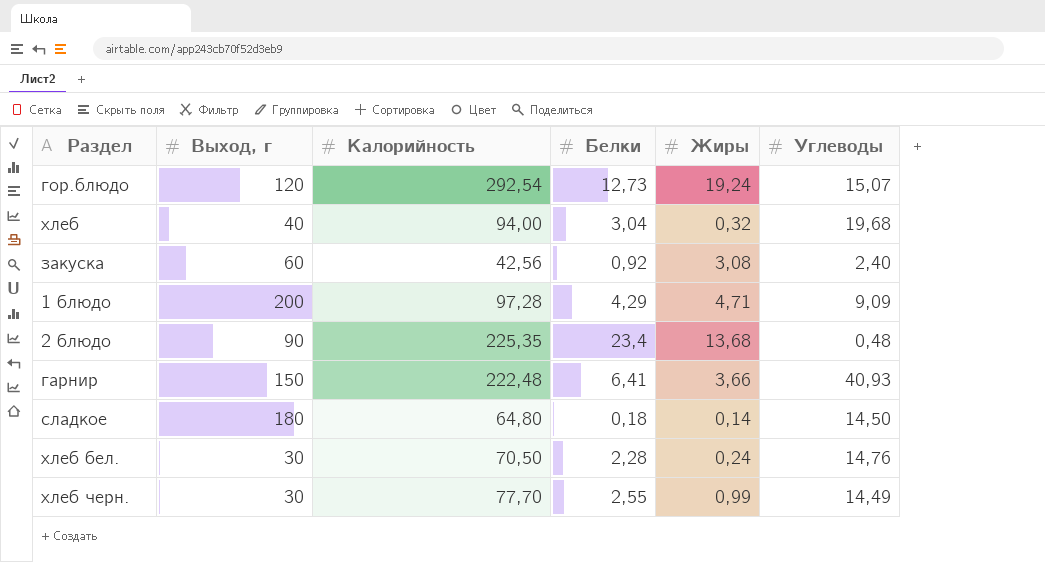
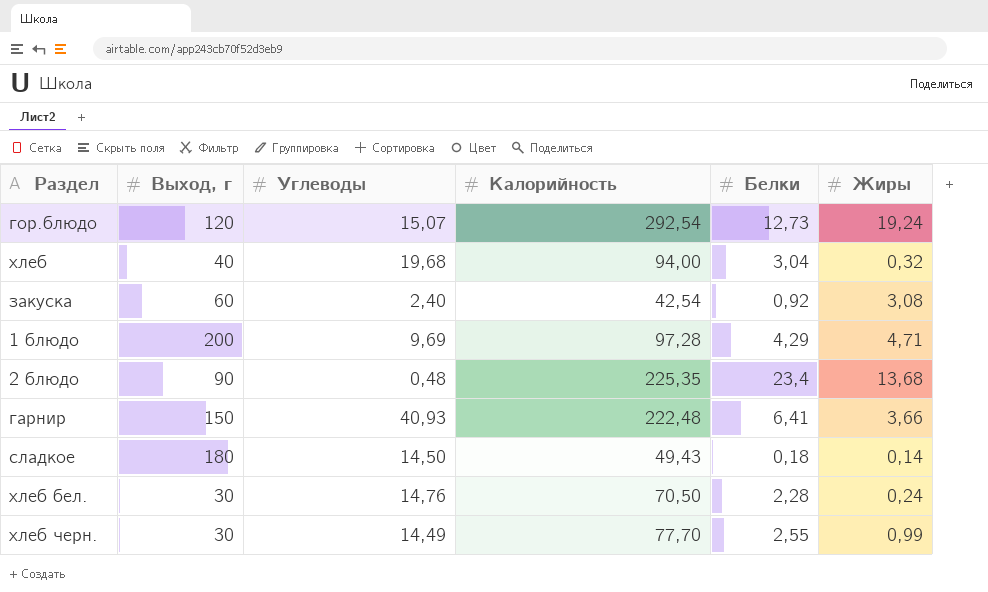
column Углеводы | position: 6 -> 3
закуска | Калорийность: 42,56 -> 42,54
1 блюдо | Углеводы: 9,09 -> 9,69
сладкое | Калорийность: 64,80 -> 49,43

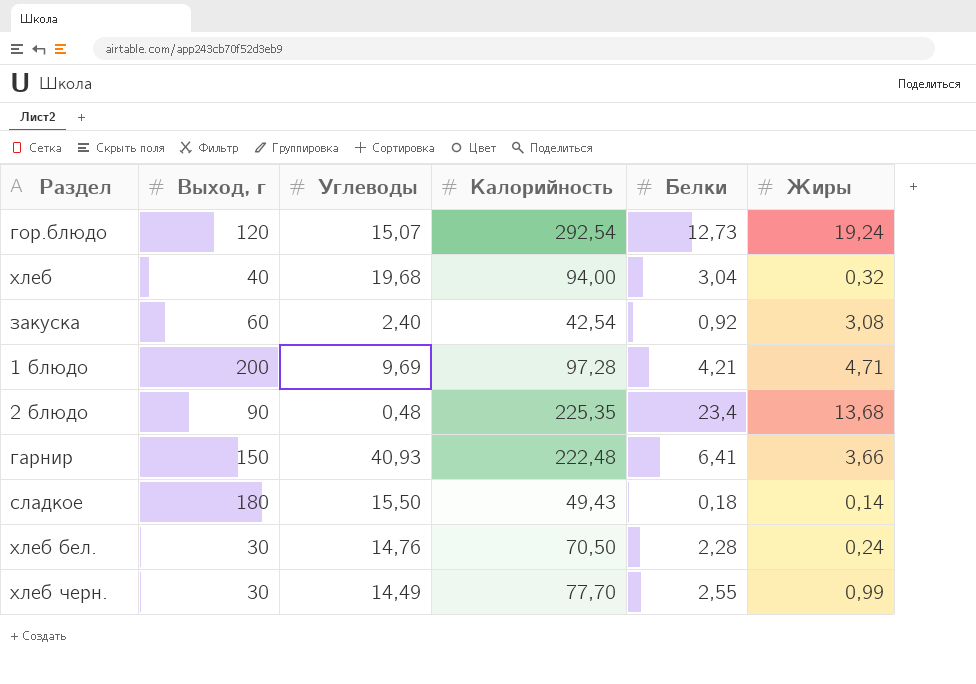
1 блюдо | Белки: 4,29 -> 4,21
сладкое | Углеводы: 14,50 -> 15,50

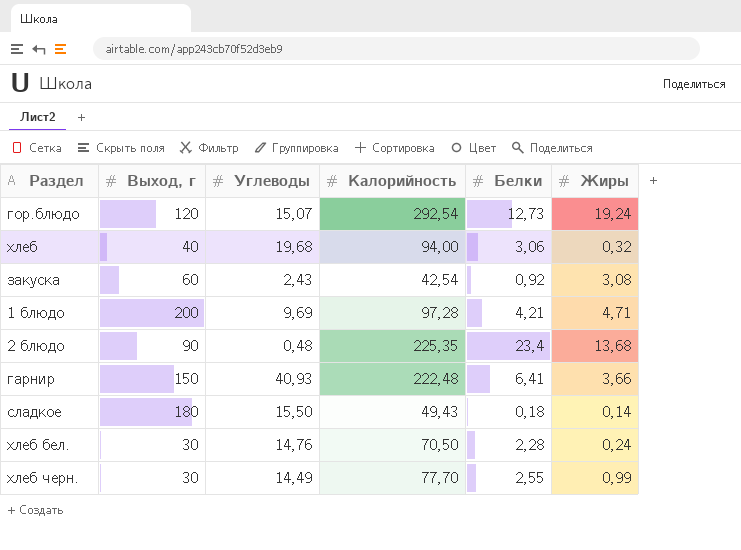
хлеб | Белки: 3,04 -> 3,06
закуска | Углеводы: 2,40 -> 2,43

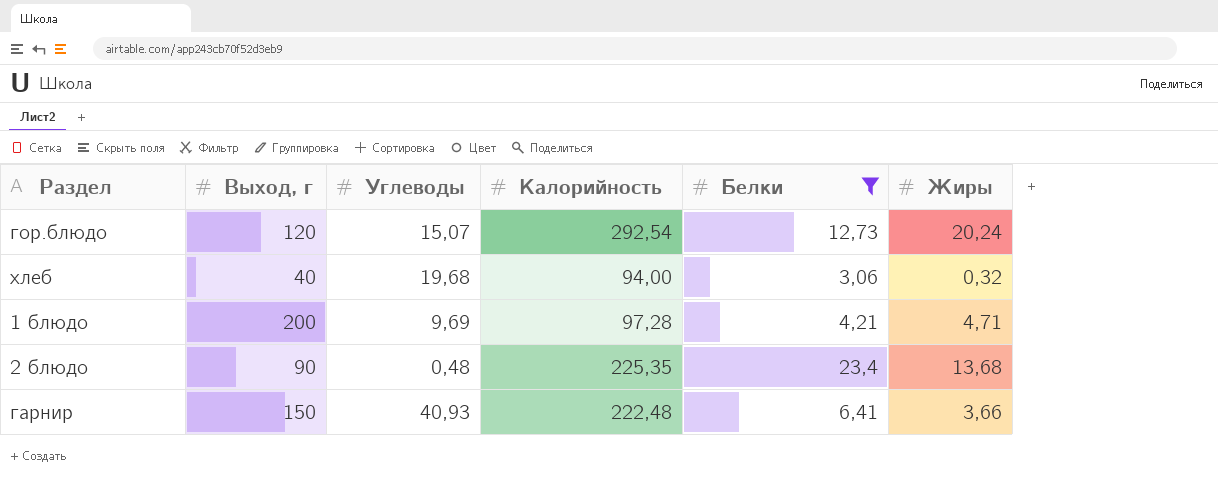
filter: none -> Белки >= 3,06
гор.блюдо | Жиры: 19,24 -> 20,24

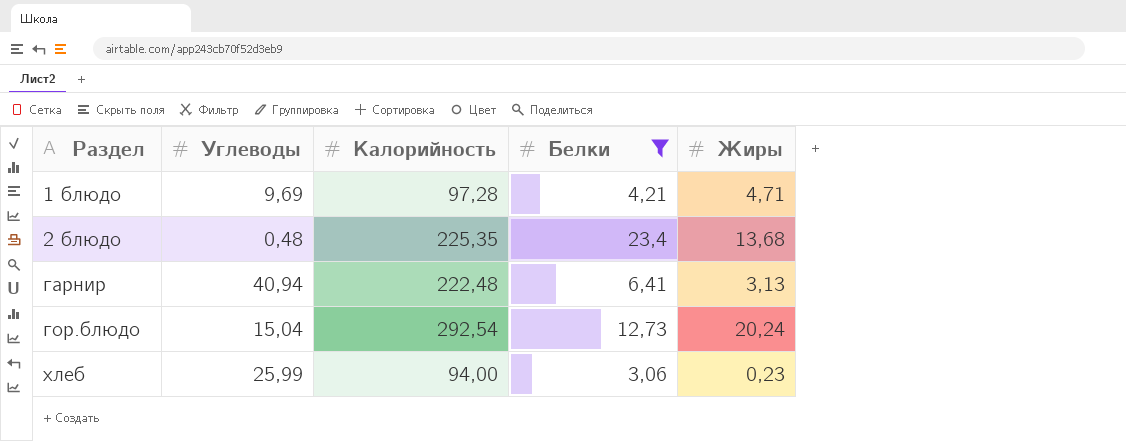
row order: none -> Раздел ascending
column Выход, г | position: 2 -> none
гарнир | Углеводы: 40,93 -> 40,94
гарнир | Жиры: 3,66 -> 3,13
гор.блюдо | Углеводы: 15,07 -> 15,04
хлеб | Углеводы: 19,68 -> 25,99
хлеб | Жиры: 0,32 -> 0,23

